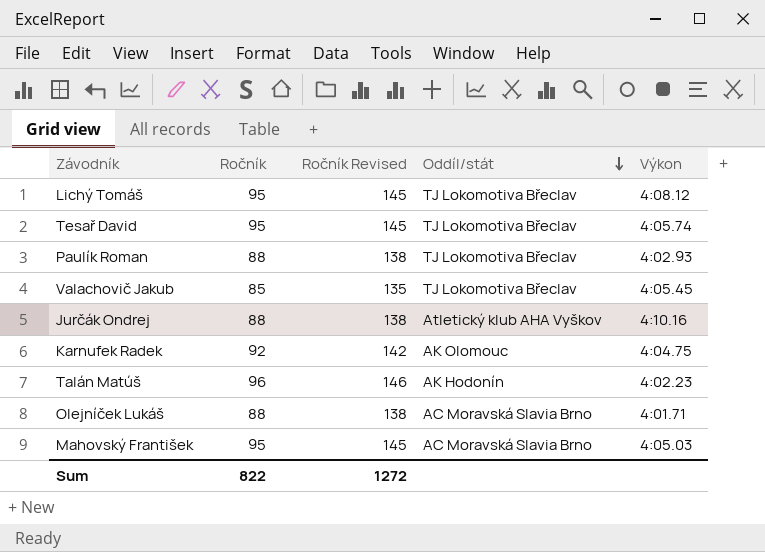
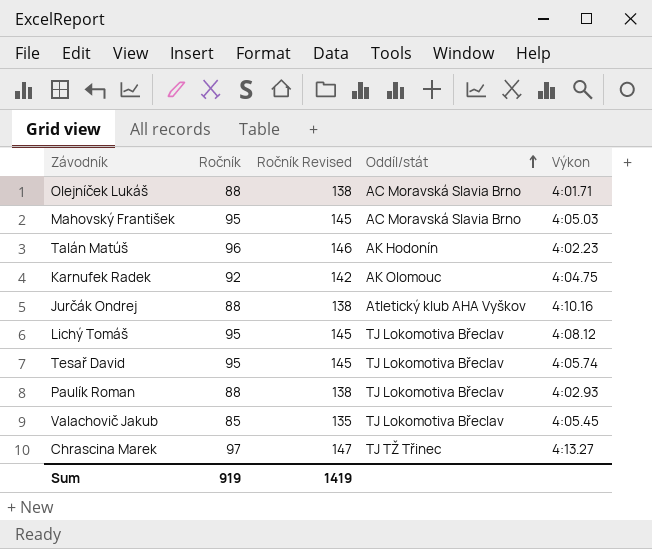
row order: Oddíl/stát descending -> Oddíl/stát ascending
row Chrascina Marek: none -> 97 | 147 | TJ TŽ Třinec | 4:13.27
Sum | Ročník: 822 -> 919
Sum | Ročník Revised: 1272 -> 1419

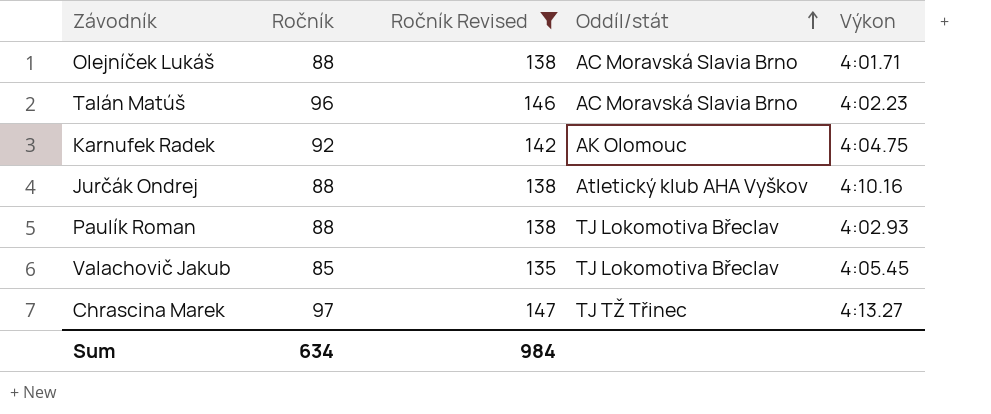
filter: none -> Ročník Revised != 145
Talán Matúš | Oddíl/stát: AK Hodonín -> AC Moravská Slavia Brno
Sum | Ročník: 919 -> 634
Sum | Ročník Revised: 1419 -> 984

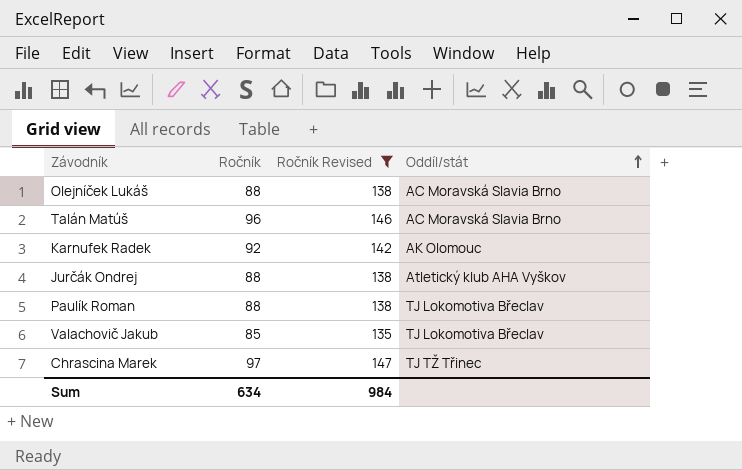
column Výkon | position: 5 -> none

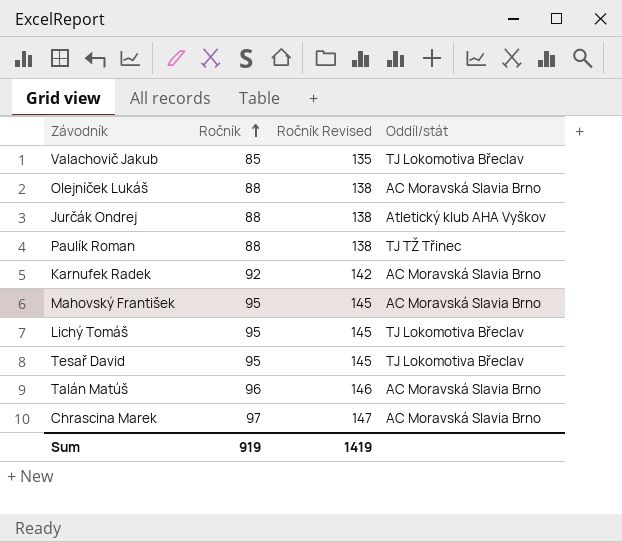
filter: Ročník Revised != 145 -> none
row order: Oddíl/stát ascending -> Ročník ascending
Paulík Roman | Oddíl/stát: TJ Lokomotiva Břeclav -> TJ TŽ Třinec
Karnufek Radek | Oddíl/stát: AK Olomouc -> AC Moravská Slavia Brno
Chrascina Marek | Oddíl/stát: TJ TŽ Třinec -> AC Moravská Slavia Brno
Sum | Ročník: 634 -> 919
Sum | Ročník Revised: 984 -> 1419

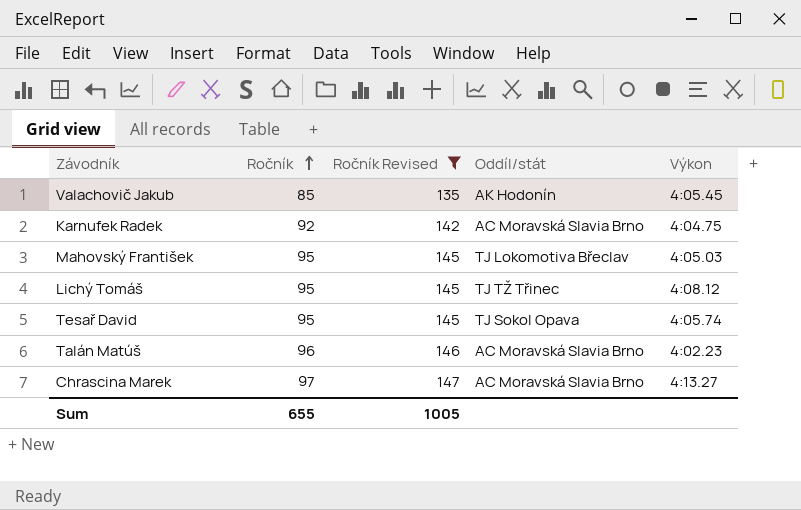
filter: none -> Ročník Revised != 138
column Výkon | position: none -> 5
Valachovič Jakub | Oddíl/stát: TJ Lokomotiva Břeclav -> AK Hodonín
Mahovský František | Oddíl/stát: AC Moravská Slavia Brno -> TJ Lokomotiva Břeclav
Lichý Tomáš | Oddíl/stát: TJ Lokomotiva Břeclav -> TJ TŽ Třinec
Tesař David | Oddíl/stát: TJ Lokomotiva Břeclav -> TJ Sokol Opava
Sum | Ročník: 919 -> 655
Sum | Ročník Revised: 1419 -> 1005

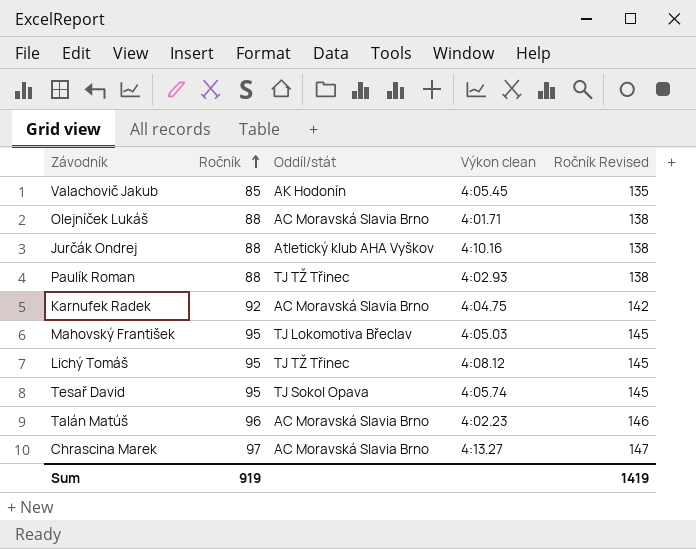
filter: Ročník Revised != 138 -> none
column name: Výkon -> Výkon clean
column Ročník Revised | position: 3 -> 5
Sum | Ročník: 655 -> 919
Sum | Ročník Revised: 1005 -> 1419

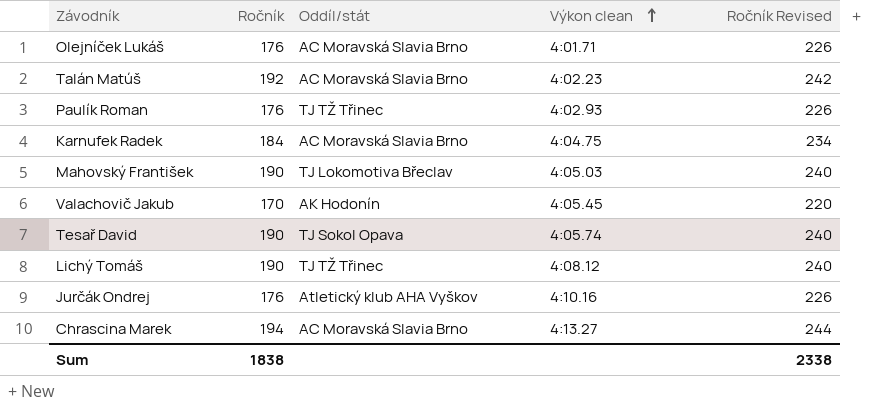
row order: Ročník ascending -> Výkon clean ascending
Olejníček Lukáš | Ročník: 88 -> 176
Olejníček Lukáš | Ročník Revised: 138 -> 226
Talán Matúš | Ročník: 96 -> 192
Talán Matúš | Ročník Revised: 146 -> 242
Paulík Roman | Ročník: 88 -> 176
Paulík Roman | Ročník Revised: 138 -> 226
Karnufek Radek | Ročník: 92 -> 184
Karnufek Radek | Ročník Revised: 142 -> 234
Mahovský František | Ročník: 95 -> 190
Mahovský František | Ročník Revised: 145 -> 240
Valachovič Jakub | Ročník: 85 -> 170
Valachovič Jakub | Ročník Revised: 135 -> 220
Tesař David | Ročník: 95 -> 190
Tesař David | Ročník Revised: 145 -> 240
Lichý Tomáš | Ročník: 95 -> 190
Lichý Tomáš | Ročník Revised: 145 -> 240
Jurčák Ondrej | Ročník: 88 -> 176
Jurčák Ondrej | Ročník Revised: 138 -> 226
Chrascina Marek | Ročník: 97 -> 194
Chrascina Marek | Ročník Revised: 147 -> 244
Sum | Ročník: 919 -> 1838
Sum | Ročník Revised: 1419 -> 2338

